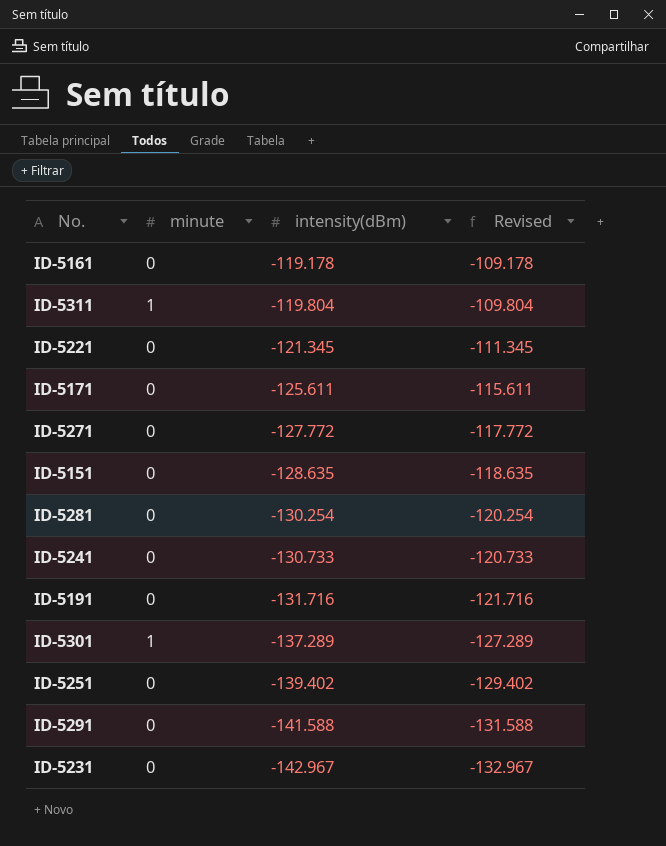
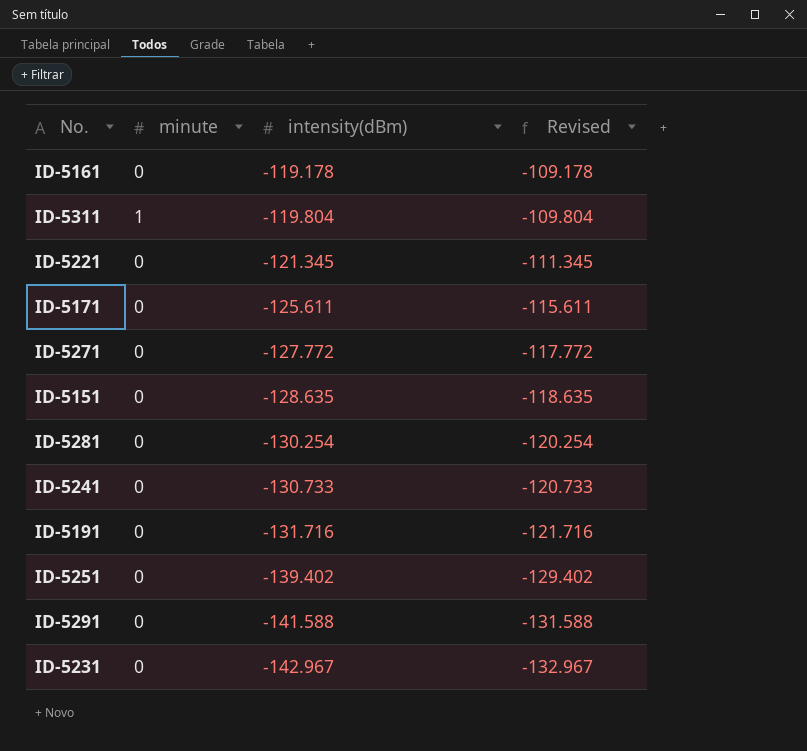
row ID-5301: 1 | -137.289 | -127.289 -> none

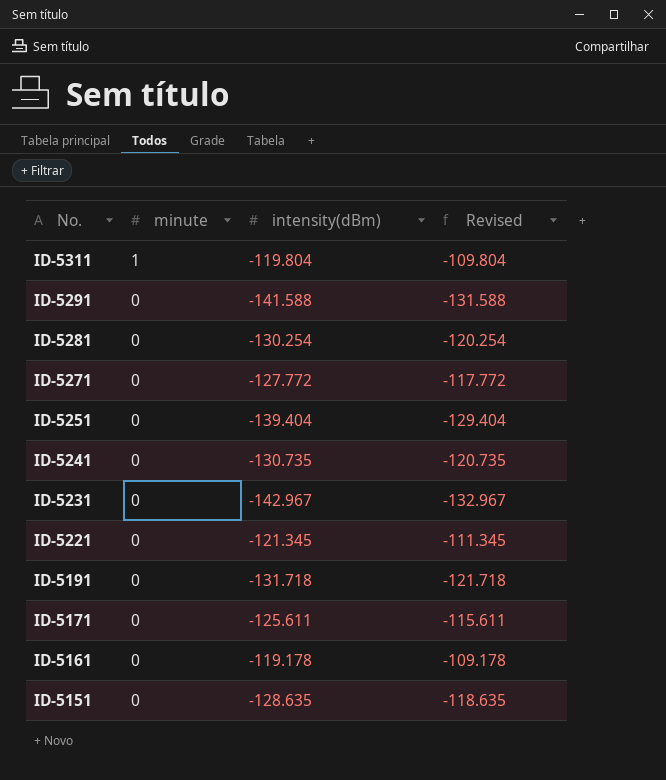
row order: intensity(dBm) descending -> No. descending
ID-5251 | intensity(dBm): -139.402 -> -139.404
ID-5251 | Revised: -129.402 -> -129.404
ID-5241 | intensity(dBm): -130.733 -> -130.735
ID-5241 | Revised: -120.733 -> -120.735
ID-5191 | intensity(dBm): -131.716 -> -131.718
ID-5191 | Revised: -121.716 -> -121.718

